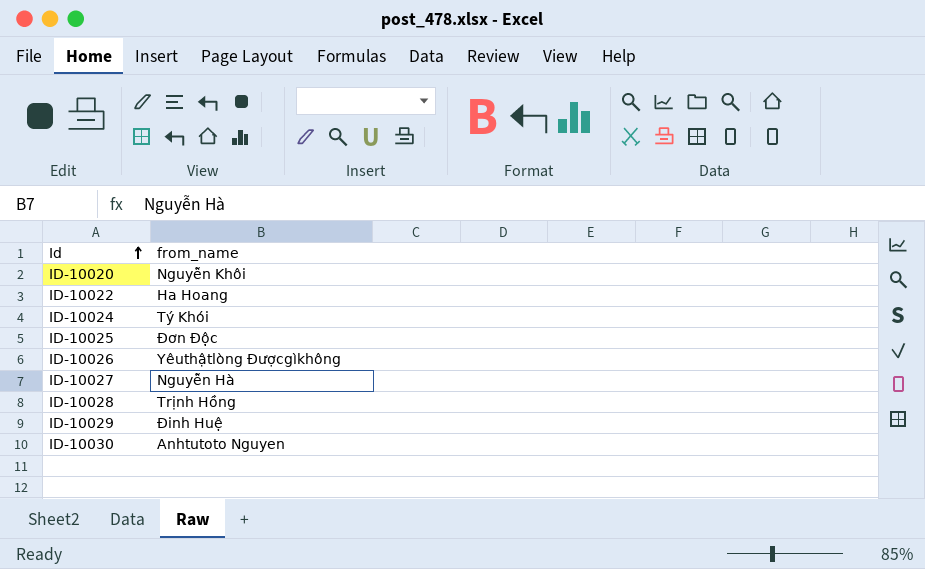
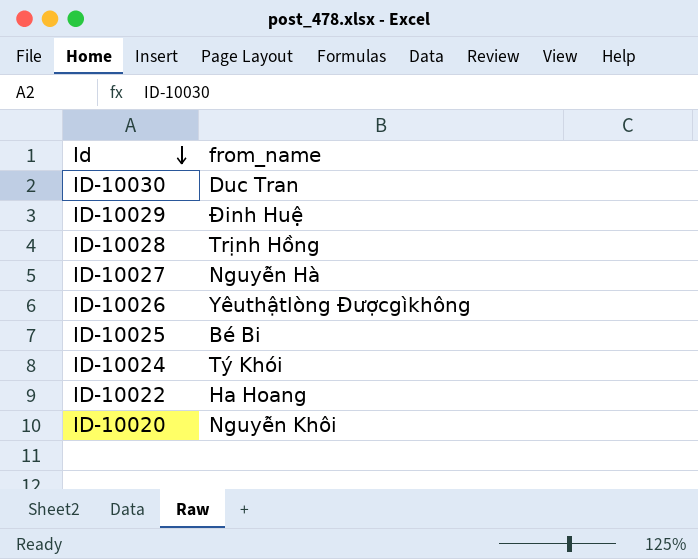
row order: Id ascending -> Id descending
ID-10030 | from_name: Anhtutoto Nguyen -> Duc Tran
ID-10025 | from_name: Đơn Độc -> Bé Bi

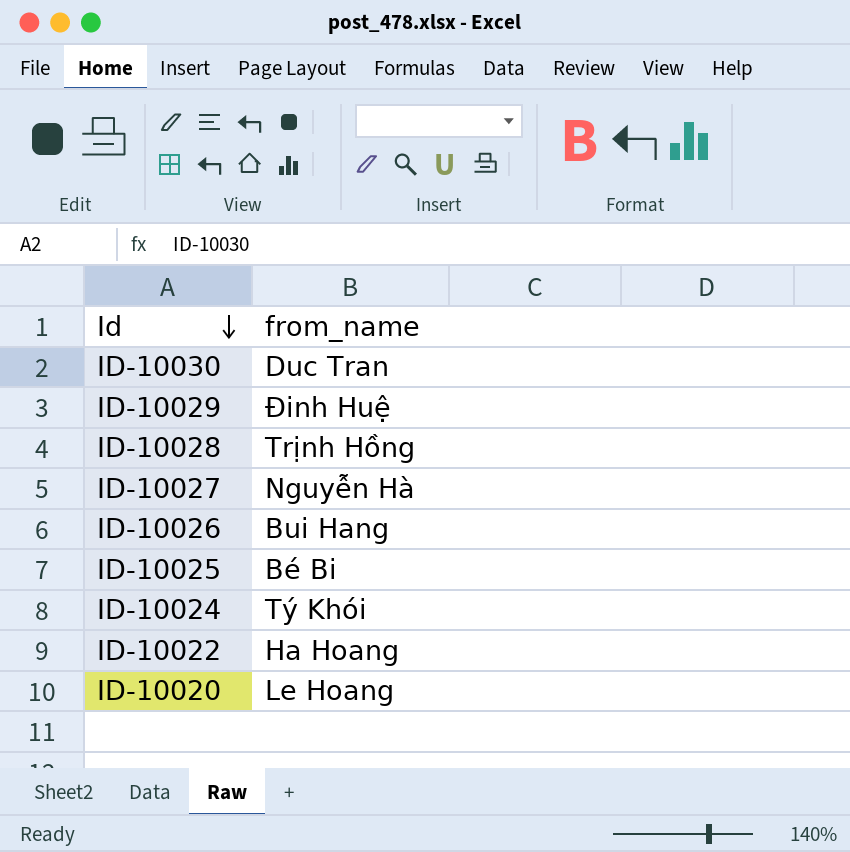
ID-10026 | from_name: Yêuthậtlòng Đượcgìkhông -> Bui Hang
ID-10020 | from_name: Nguyễn Khôi -> Le Hoang

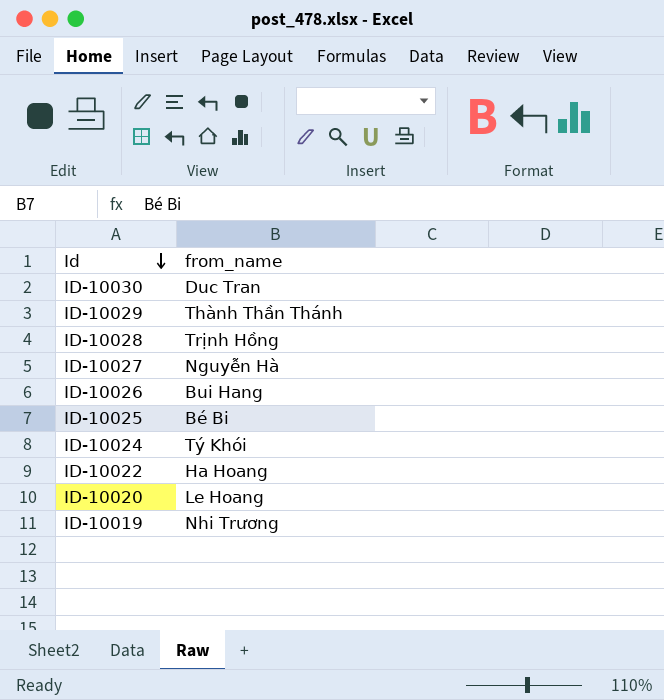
ID-10029 | from_name: Đinh Huệ -> Thành Thần Thánh
row ID-10019: none -> Nhi Trương

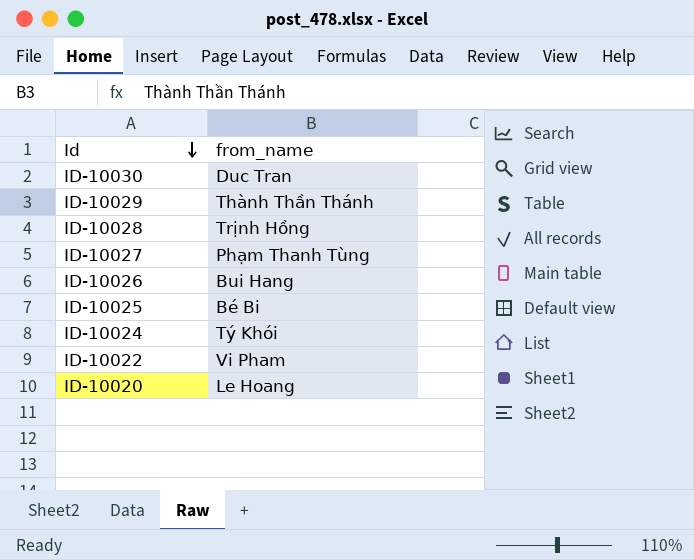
row ID-10019: Nhi Trương -> none
ID-10027 | from_name: Nguyễn Hà -> Phạm Thanh Tùng
ID-10022 | from_name: Ha Hoang -> Vi Pham

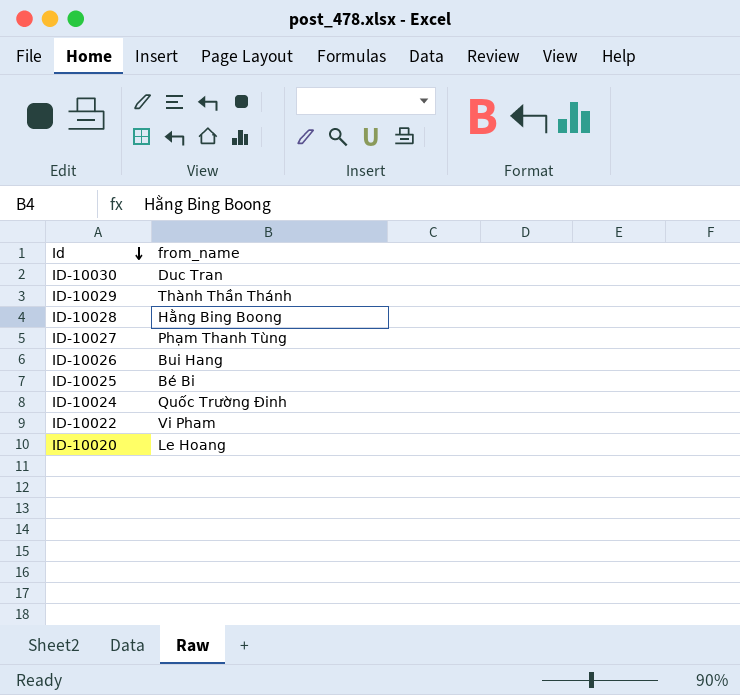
ID-10028 | from_name: Trịnh Hồng -> Hằng Bing Boong
ID-10024 | from_name: Tý Khói -> Quốc Trường Đinh

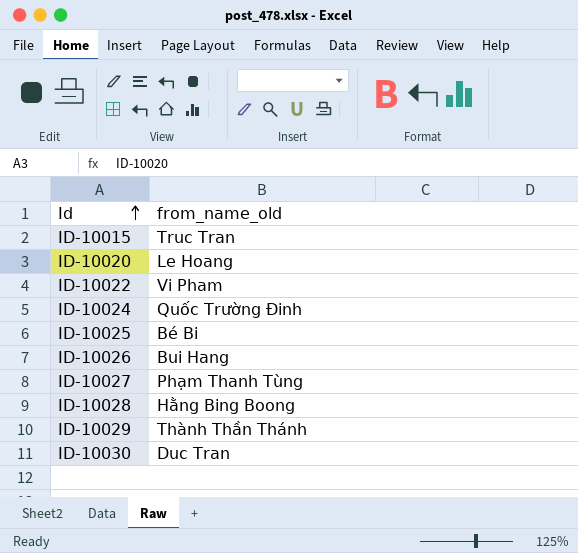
row order: Id descending -> Id ascending
column name: from_name -> from_name_old
row ID-10015: none -> Truc Tran

